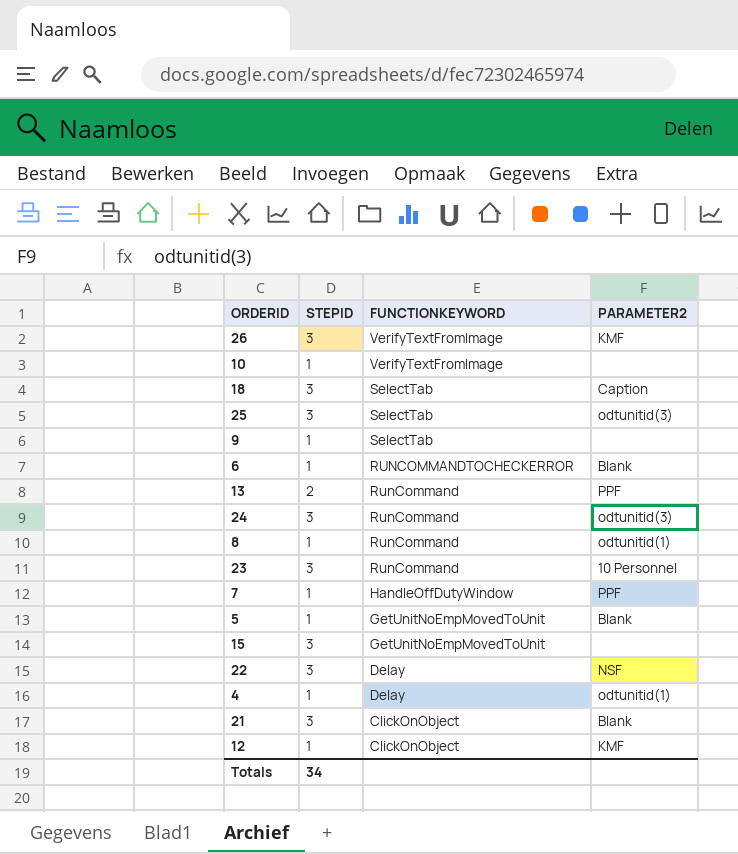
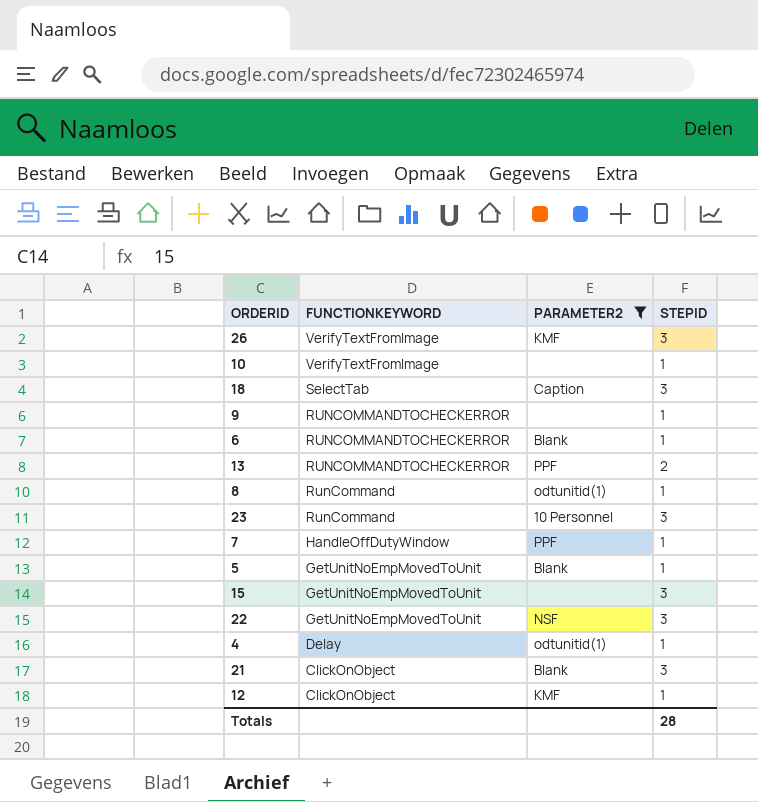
filter: none -> PARAMETER2 != odtunitid(3)
column STEPID | position: 2 -> 4
9 | FUNCTIONKEYWORD: SelectTab -> RUNCOMMANDTOCHECKERROR
13 | FUNCTIONKEYWORD: RunCommand -> RUNCOMMANDTOCHECKERROR
22 | FUNCTIONKEYWORD: Delay -> GetUnitNoEmpMovedToUnit
Totals | STEPID: 34 -> 28

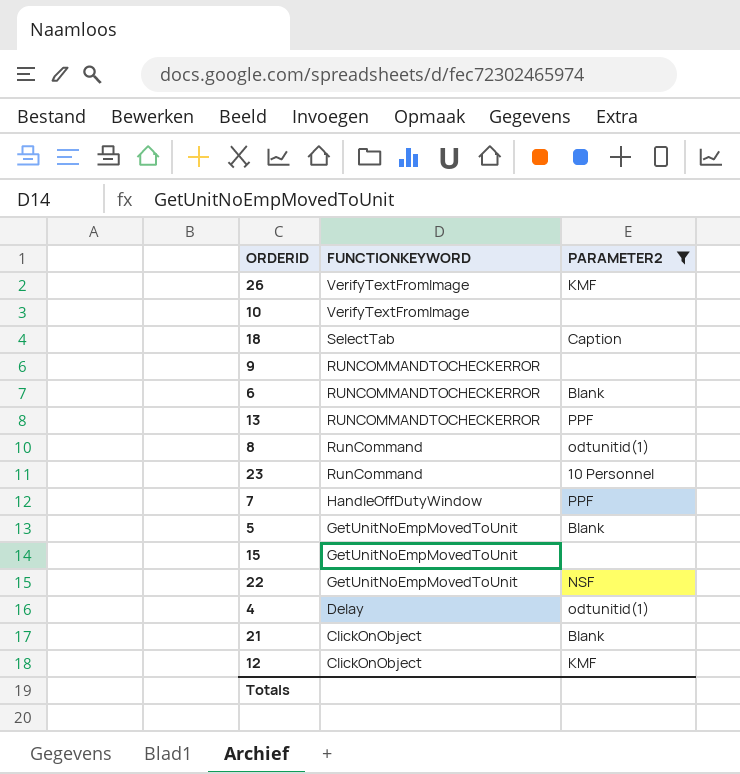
column STEPID | position: 4 -> none

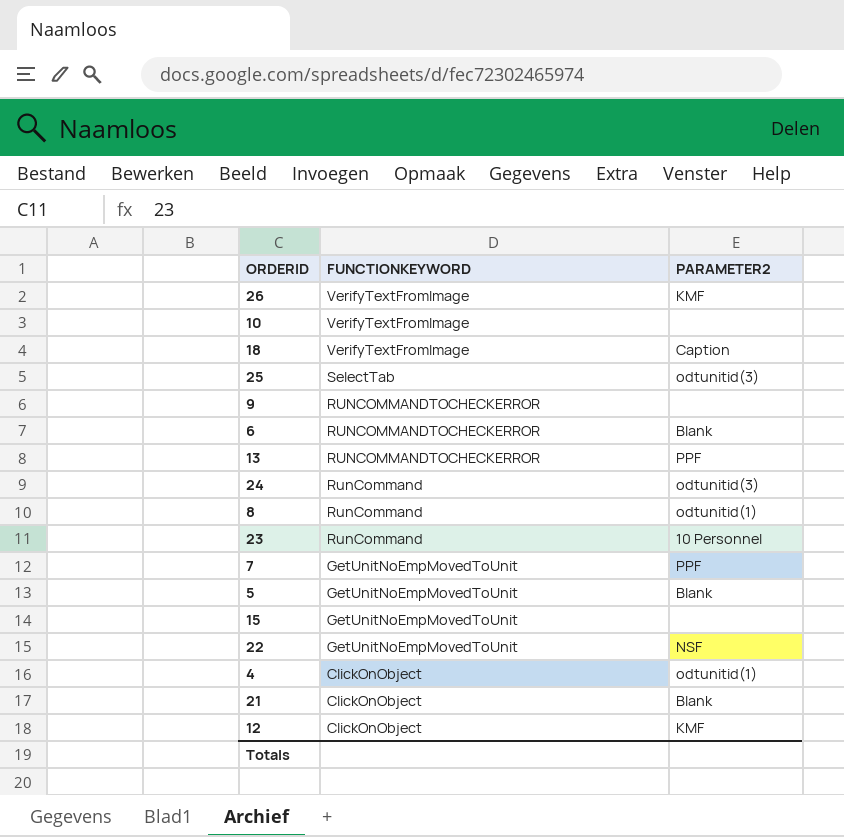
filter: PARAMETER2 != odtunitid(3) -> none
18 | FUNCTIONKEYWORD: SelectTab -> VerifyTextFromImage
7 | FUNCTIONKEYWORD: HandleOffDutyWindow -> GetUnitNoEmpMovedToUnit
4 | FUNCTIONKEYWORD: Delay -> ClickOnObject

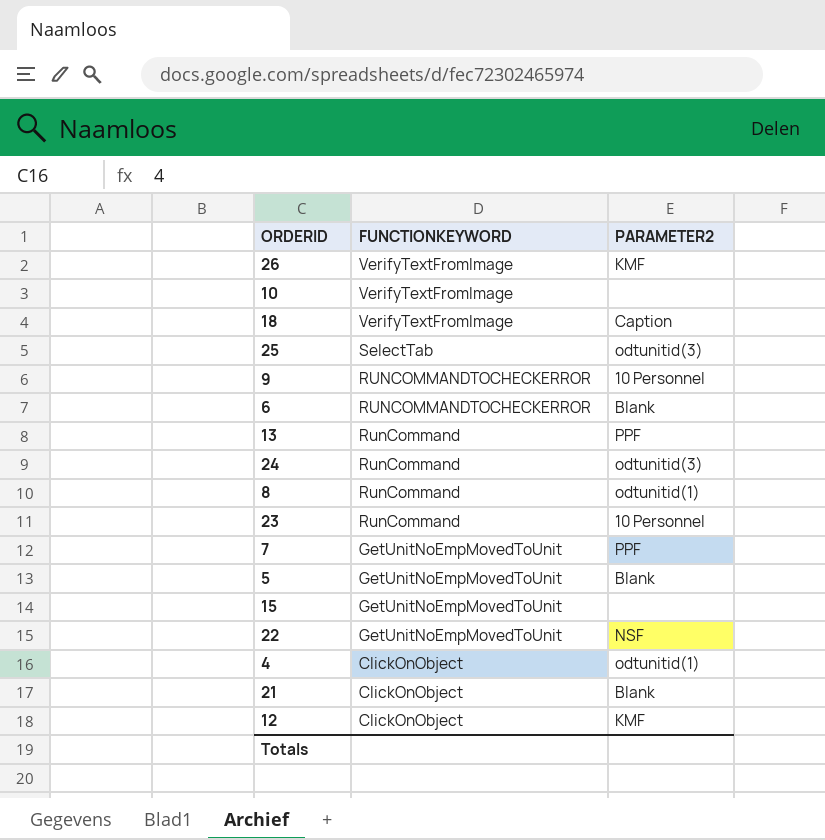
9 | PARAMETER2: none -> 10 Personnel
13 | FUNCTIONKEYWORD: RUNCOMMANDTOCHECKERROR -> RunCommand

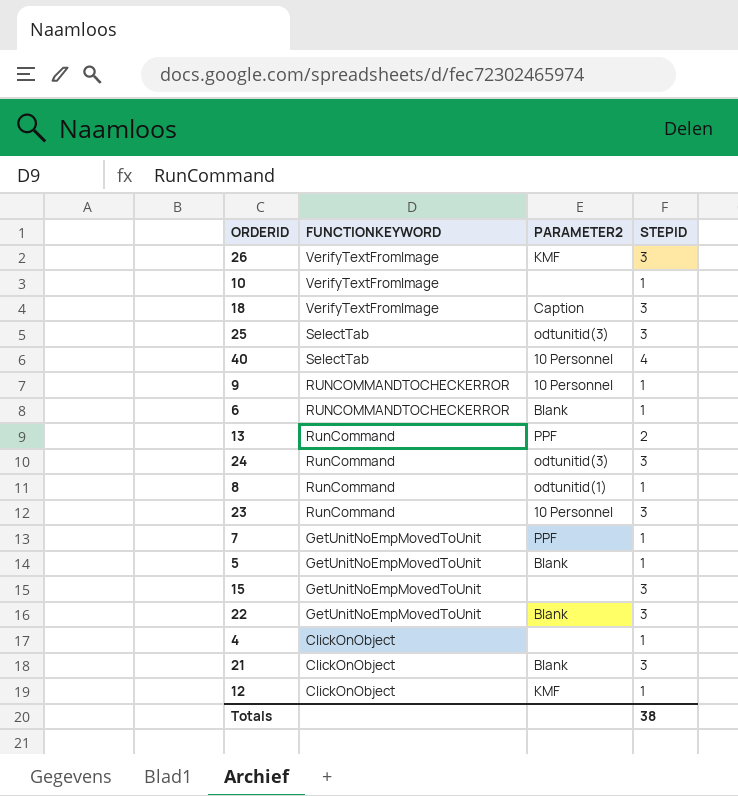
column STEPID | position: none -> 4
row 40: none -> SelectTab | 10 Personnel | 4
22 | PARAMETER2: NSF -> Blank
4 | PARAMETER2: odtunitid(1) -> none

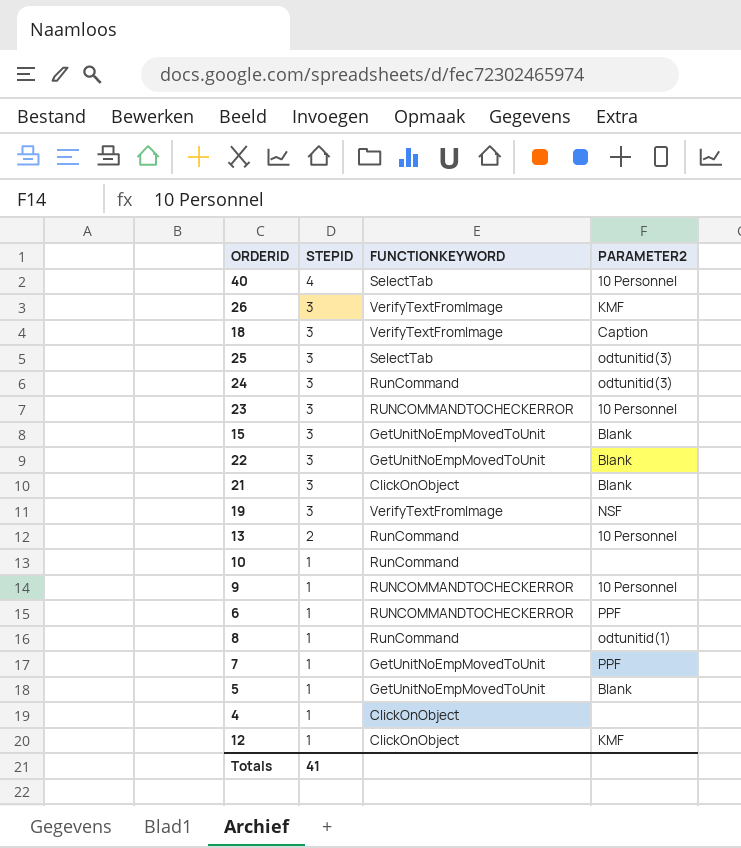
row order: FUNCTIONKEYWORD descending -> STEPID descending
column STEPID | position: 4 -> 2
23 | FUNCTIONKEYWORD: RunCommand -> RUNCOMMANDTOCHECKERROR
15 | PARAMETER2: none -> Blank
row 19: none -> 3 | VerifyTextFromImage | NSF
13 | PARAMETER2: PPF -> 10 Personnel
10 | FUNCTIONKEYWORD: VerifyTextFromImage -> RunCommand
6 | PARAMETER2: Blank -> PPF
Totals | STEPID: 38 -> 41

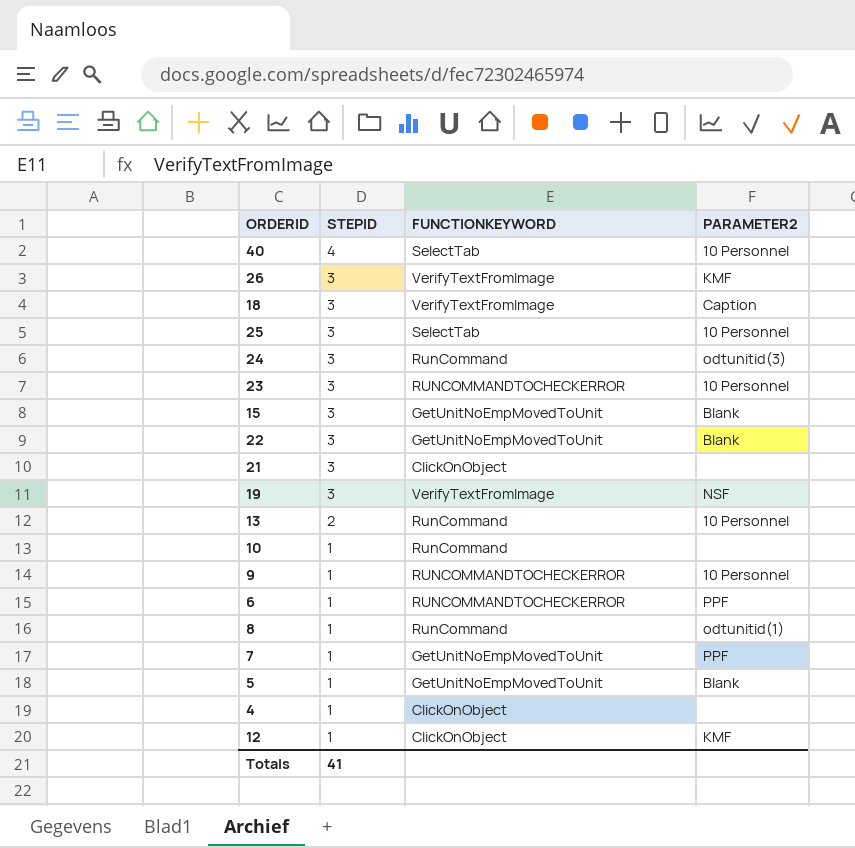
25 | PARAMETER2: odtunitid(3) -> 10 Personnel
21 | PARAMETER2: Blank -> none

